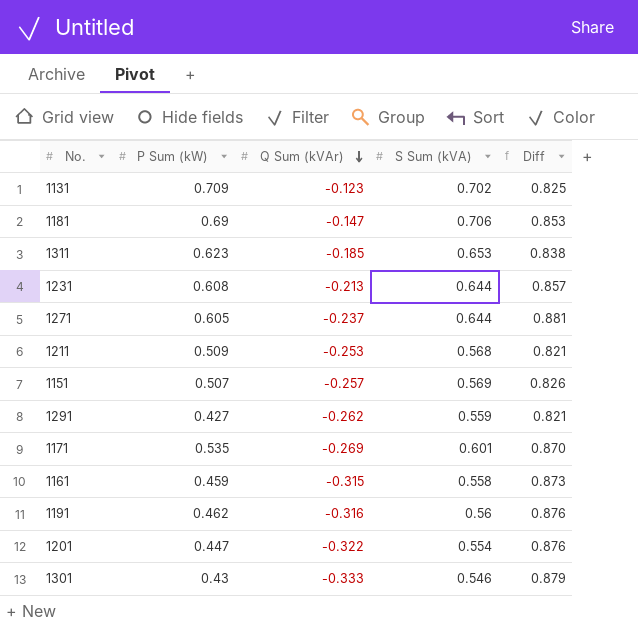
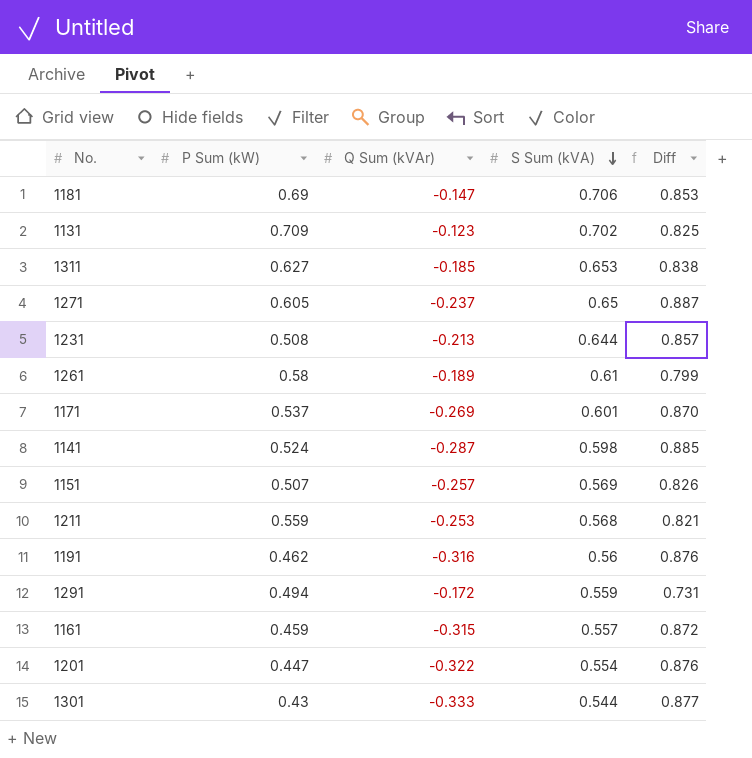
row order: Q Sum (kVAr) descending -> S Sum (kVA) descending
1311 | P Sum (kW): 0.623 -> 0.627
1271 | S Sum (kVA): 0.644 -> 0.65
1271 | Diff: 0.881 -> 0.887
1231 | P Sum (kW): 0.608 -> 0.508
row 1261: none -> 0.58 | -0.189 | 0.61 | 0.799
1171 | P Sum (kW): 0.535 -> 0.537
row 1141: none -> 0.524 | -0.287 | 0.598 | 0.885
1211 | P Sum (kW): 0.509 -> 0.559
1291 | P Sum (kW): 0.427 -> 0.494
1291 | Q Sum (kVAr): -0.262 -> -0.172
1291 | Diff: 0.821 -> 0.731
1161 | S Sum (kVA): 0.558 -> 0.557
1161 | Diff: 0.873 -> 0.872
1301 | S Sum (kVA): 0.546 -> 0.544
1301 | Diff: 0.879 -> 0.877

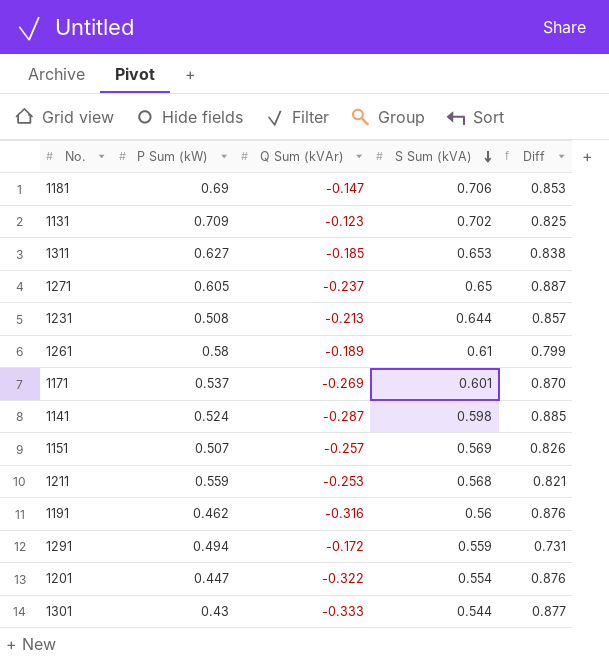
row 1161: 0.459 | -0.315 | 0.557 | 0.872 -> none

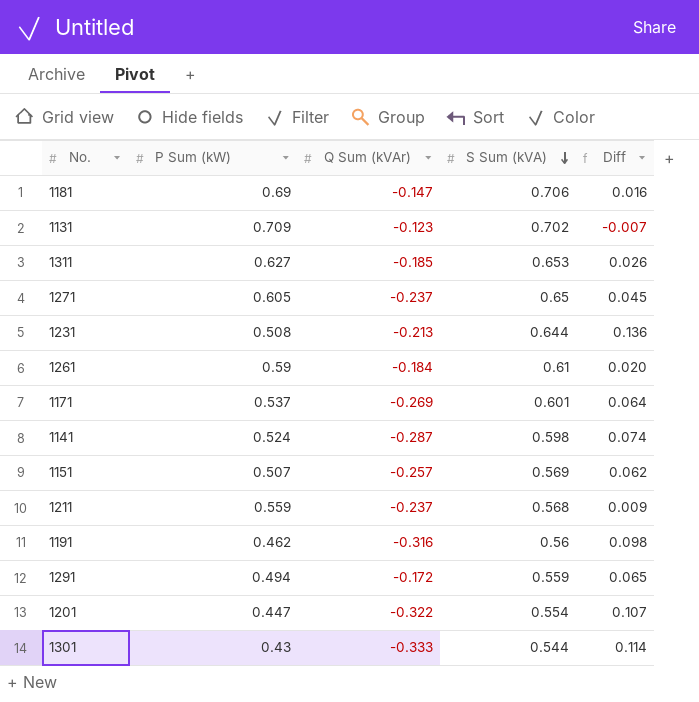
column Diff | formula: [S Sum (kVA)] - [Q Sum (kVAr)] -> [S Sum (kVA)] - [P Sum (kW)]
1261 | P Sum (kW): 0.58 -> 0.59
1261 | Q Sum (kVAr): -0.189 -> -0.184
1211 | Q Sum (kVAr): -0.253 -> -0.237

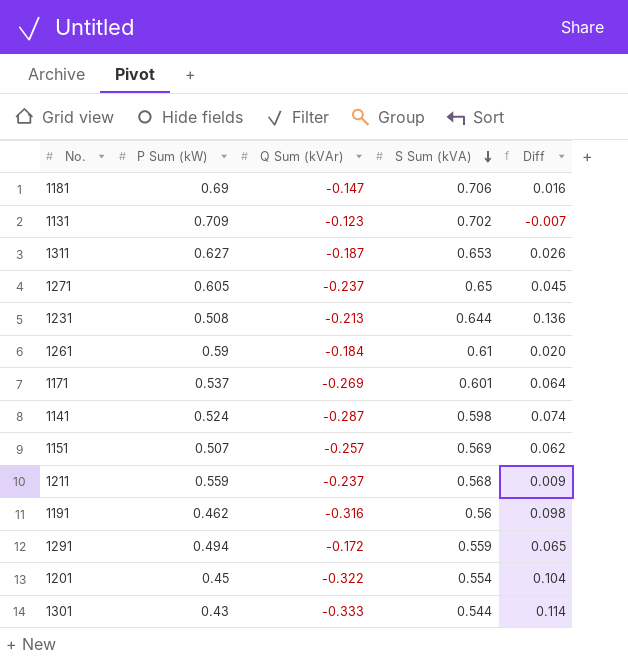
1311 | Q Sum (kVAr): -0.185 -> -0.187
1201 | P Sum (kW): 0.447 -> 0.45
1201 | Diff: 0.107 -> 0.104

